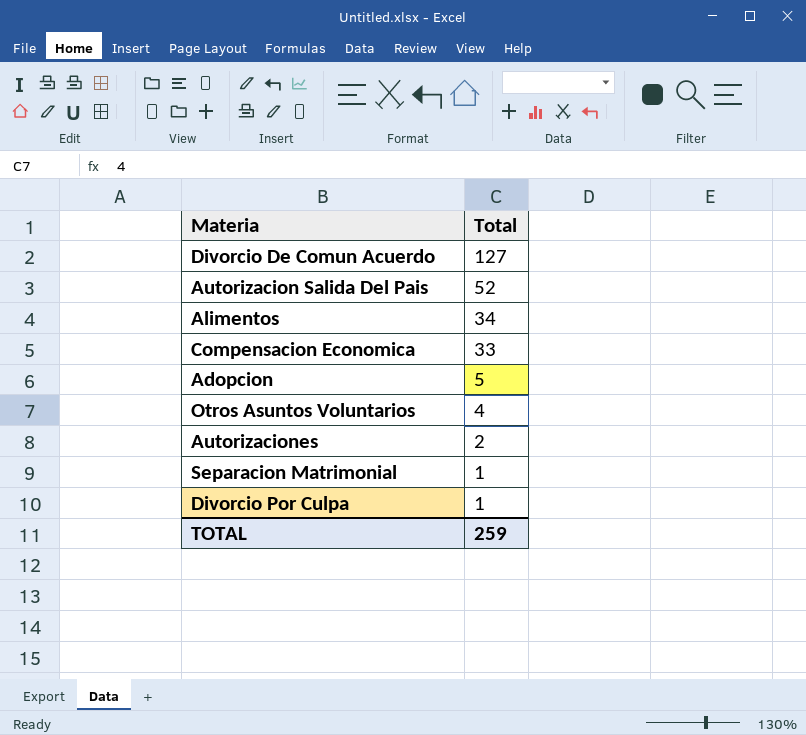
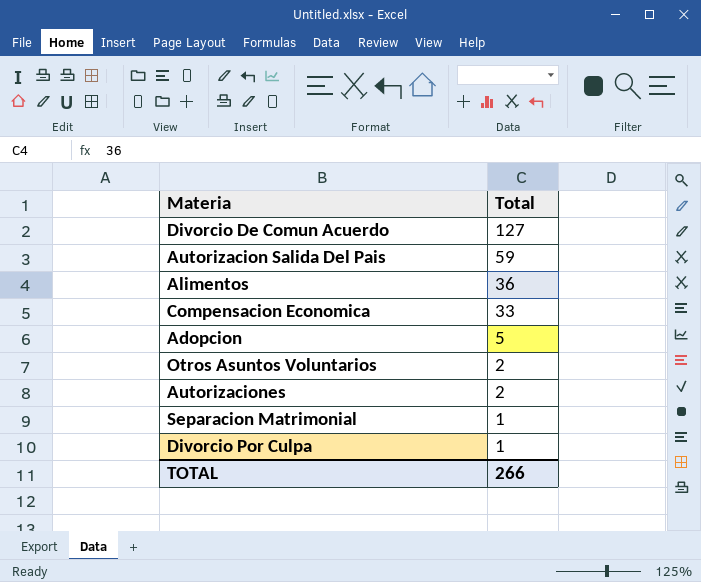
Autorizacion Salida Del Pais | Total: 52 -> 59
Alimentos | Total: 34 -> 36
Otros Asuntos Voluntarios | Total: 4 -> 2
TOTAL | Total: 259 -> 266

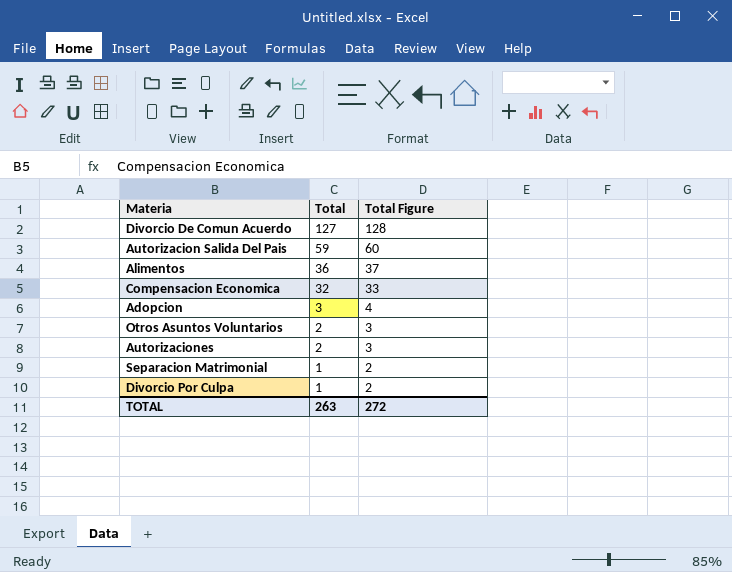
column Total Figure | formula: none -> [Total] + 1
Compensacion Economica | Total: 33 -> 32
Adopcion | Total: 5 -> 3
TOTAL | Total: 266 -> 263

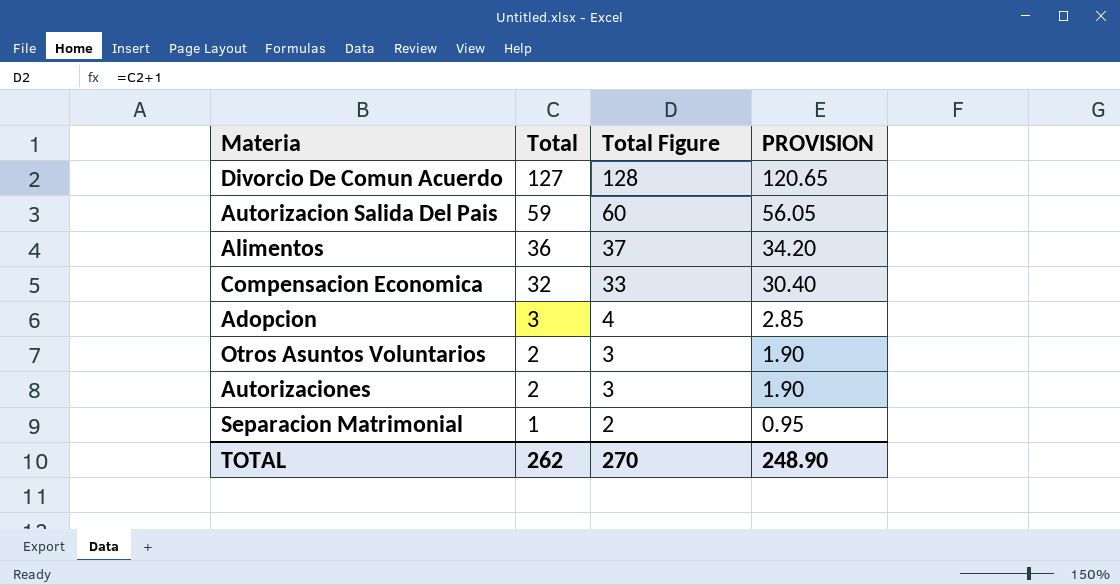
column PROVISION | formula: none -> [Total] * 0.95
row Divorcio Por Culpa: 1 | 2 -> none
TOTAL | Total: 263 -> 262
TOTAL | Total Figure: 272 -> 270

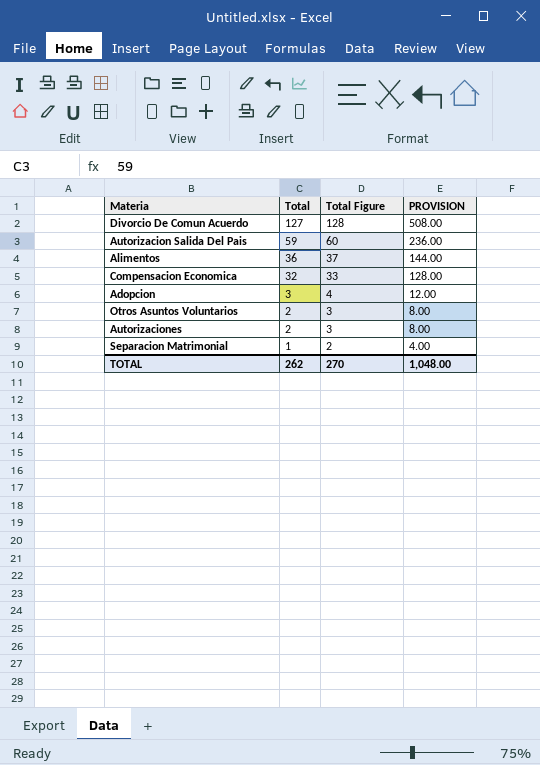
column PROVISION | formula: [Total] * 0.95 -> [Total] * 4
TOTAL | PROVISION: 248.90 -> 1,048.00

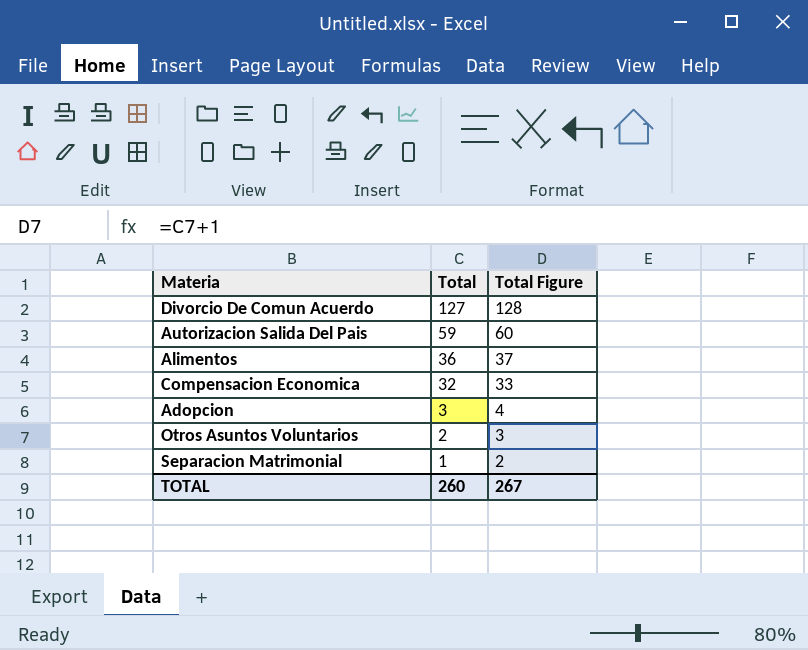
column PROVISION | formula: [Total] * 4 -> none
row Autorizaciones: 2 | 3 | 8.00 -> none
TOTAL | Total: 262 -> 260
TOTAL | Total Figure: 270 -> 267

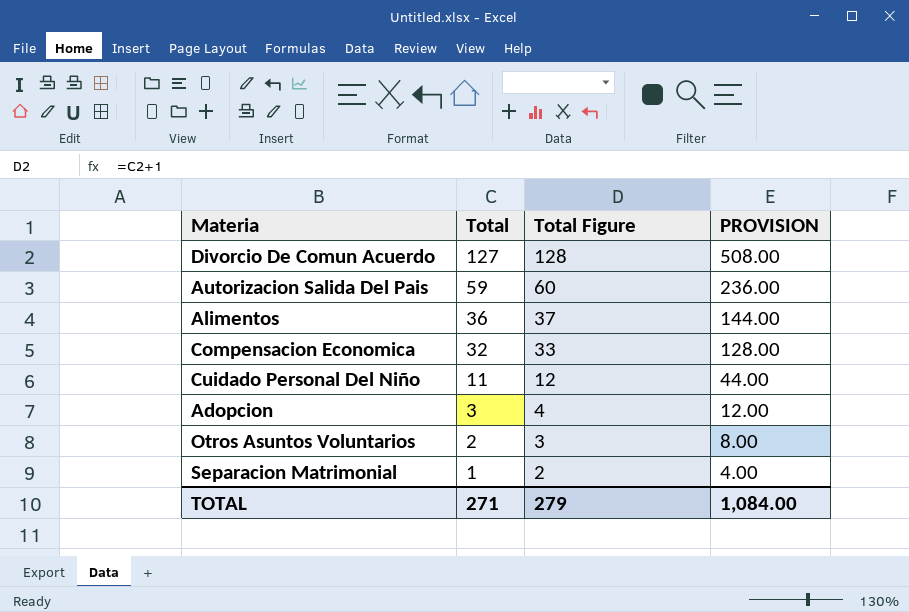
column PROVISION | formula: none -> [Total] * 4
row Cuidado Personal Del Niño: none -> 11 | 12 | 44.00
TOTAL | Total: 260 -> 271
TOTAL | Total Figure: 267 -> 279

